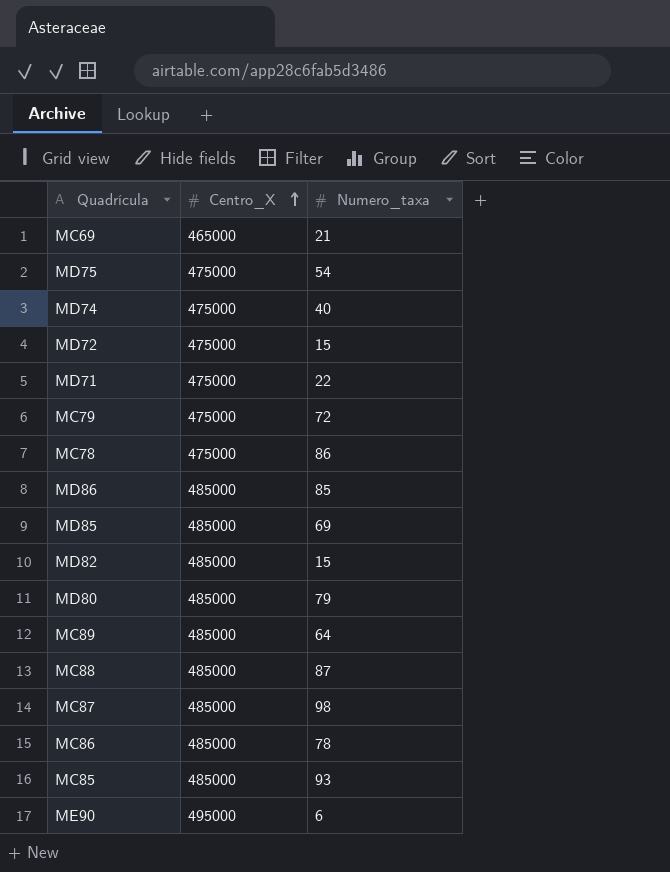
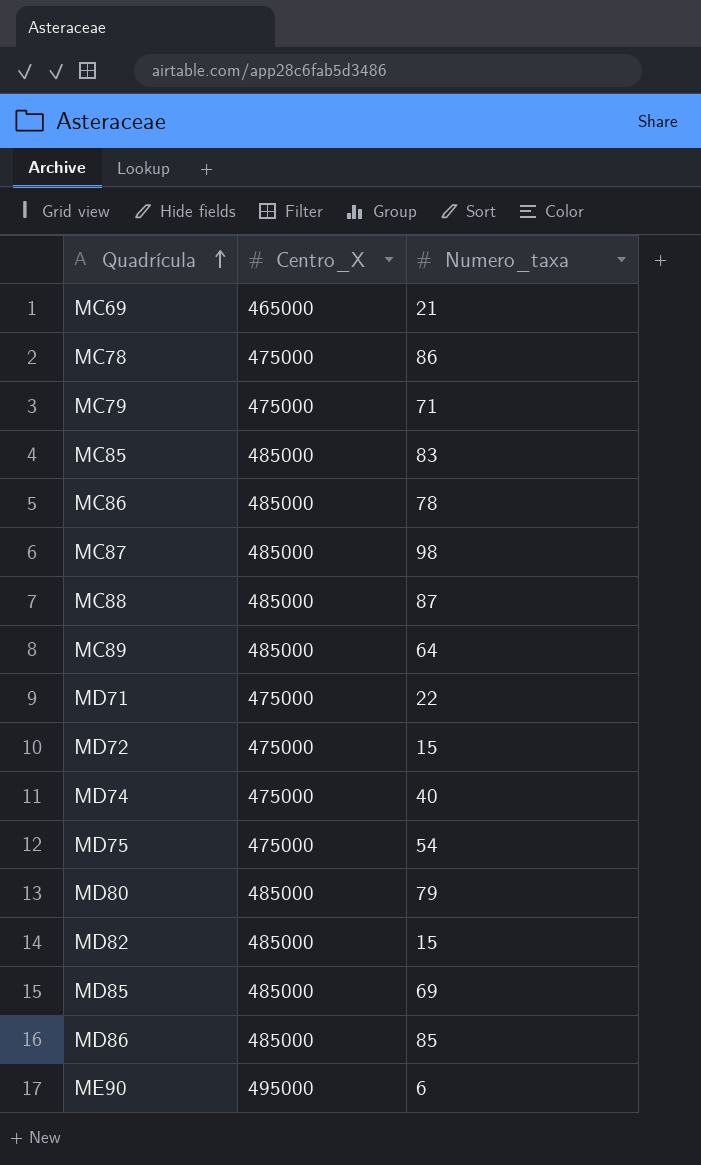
row order: Centro_X ascending -> Quadrícula ascending
MC79 | Numero_taxa: 72 -> 71
MC85 | Numero_taxa: 93 -> 83

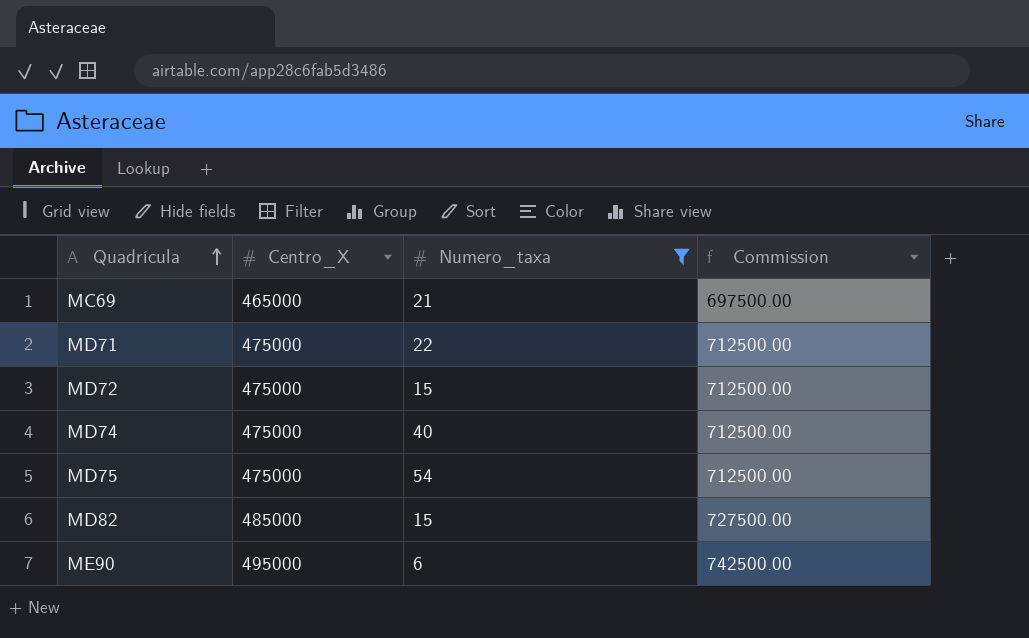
filter: none -> Numero_taxa <= 54
column Commission | formula: none -> [Centro_X] * 1.5

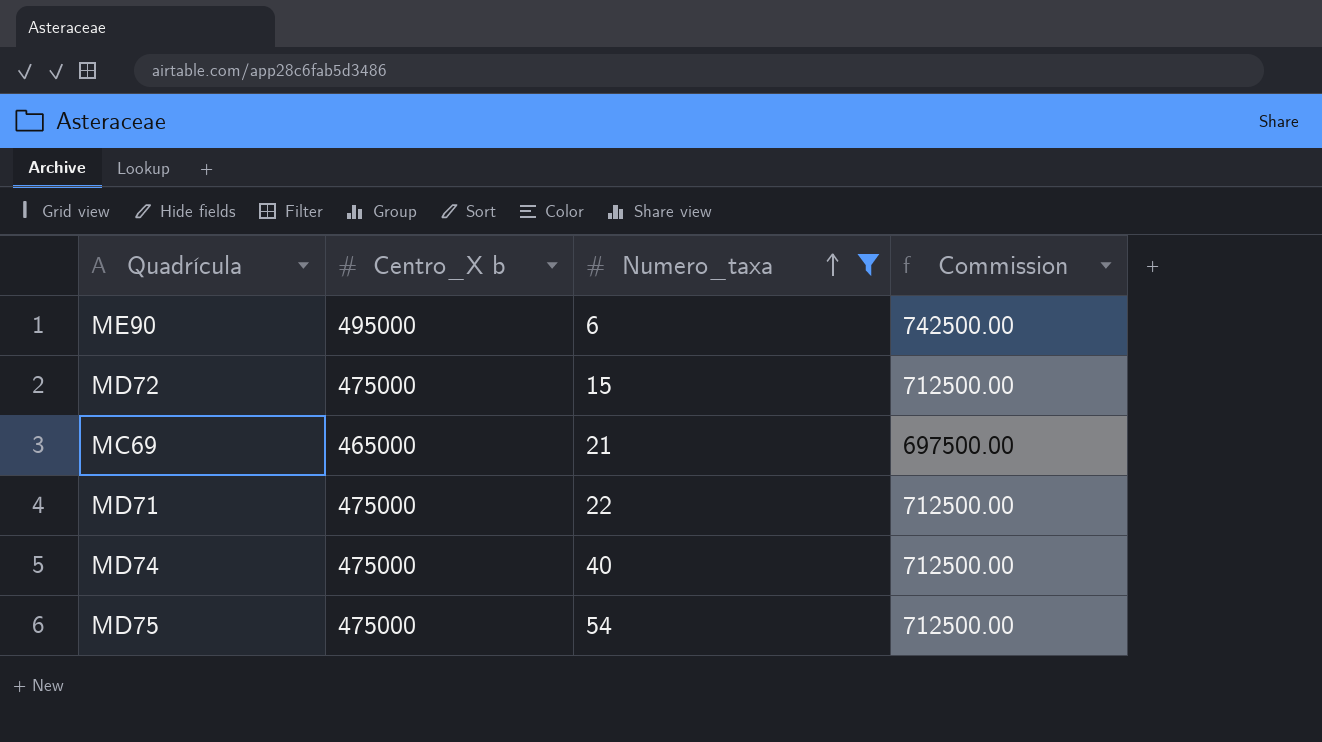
row order: Quadrícula ascending -> Numero_taxa ascending
column name: Centro_X -> Centro_X b
row MD82: 485000 | 15 | 727500.00 -> none

